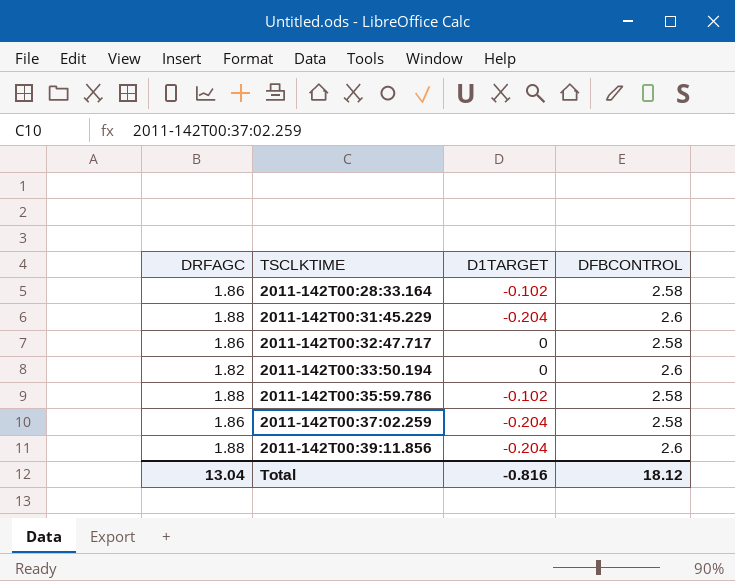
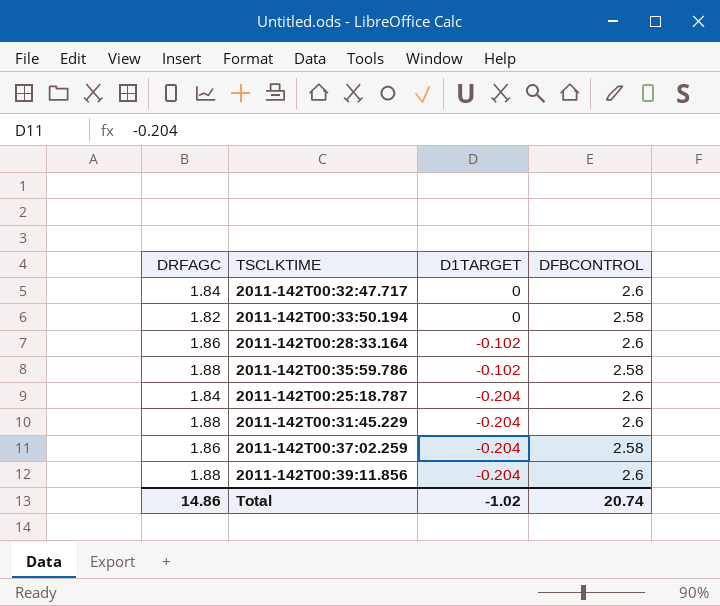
row order: TSCLKTIME ascending -> D1TARGET descending
2011-142T00:32:47.717 | DRFAGC: 1.86 -> 1.84
2011-142T00:32:47.717 | DFBCONTROL: 2.58 -> 2.6
2011-142T00:33:50.194 | DFBCONTROL: 2.6 -> 2.58
2011-142T00:28:33.164 | DFBCONTROL: 2.58 -> 2.6
row 2011-142T00:25:18.787: none -> 1.84 | -0.204 | 2.6
Total | DRFAGC: 13.04 -> 14.86
Total | D1TARGET: -0.816 -> -1.02
Total | DFBCONTROL: 18.12 -> 20.74

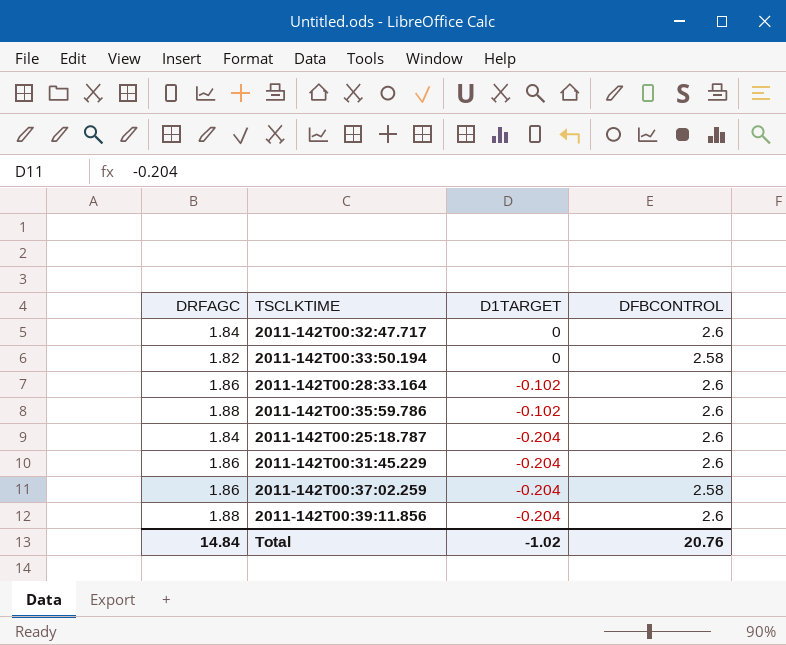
2011-142T00:35:59.786 | DFBCONTROL: 2.58 -> 2.6
2011-142T00:31:45.229 | DRFAGC: 1.88 -> 1.86
Total | DRFAGC: 14.86 -> 14.84
Total | DFBCONTROL: 20.74 -> 20.76

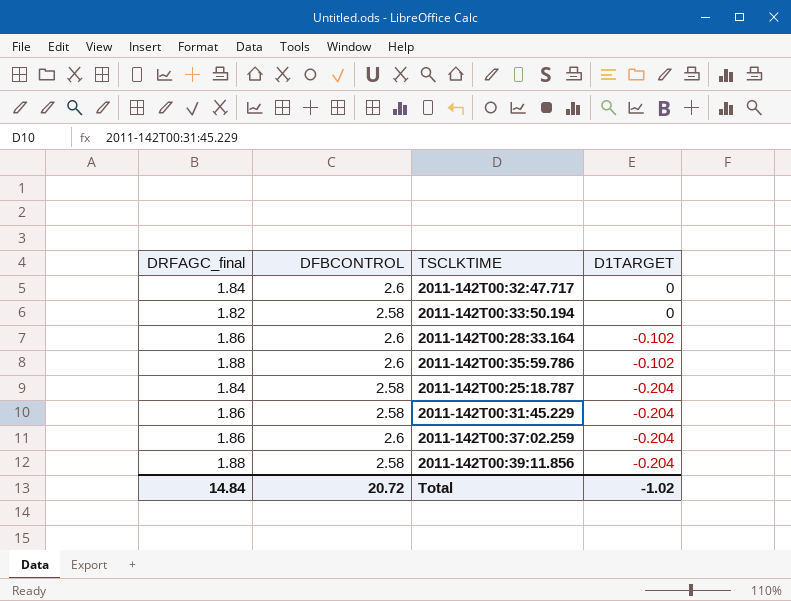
column name: DRFAGC -> DRFAGC_final
column DFBCONTROL | position: 4 -> 2
2011-142T00:25:18.787 | DFBCONTROL: 2.6 -> 2.58
2011-142T00:31:45.229 | DFBCONTROL: 2.6 -> 2.58
2011-142T00:37:02.259 | DFBCONTROL: 2.58 -> 2.6
2011-142T00:39:11.856 | DFBCONTROL: 2.6 -> 2.58
Total | DFBCONTROL: 20.76 -> 20.72

